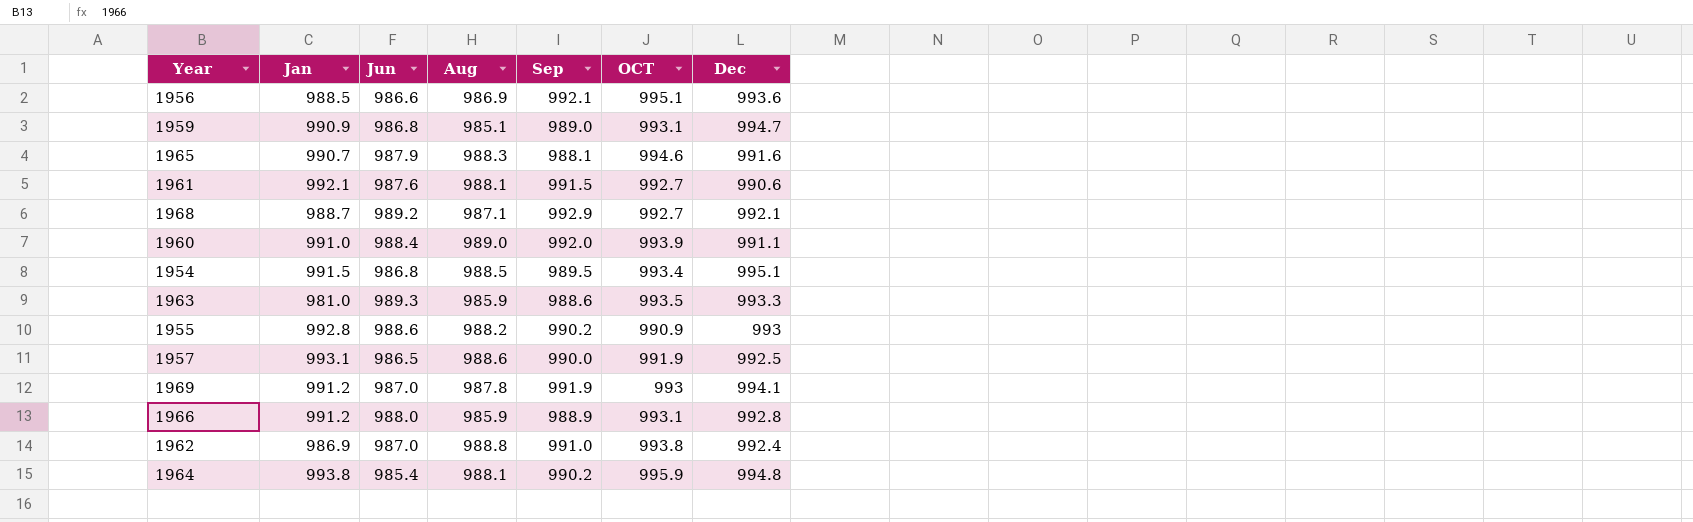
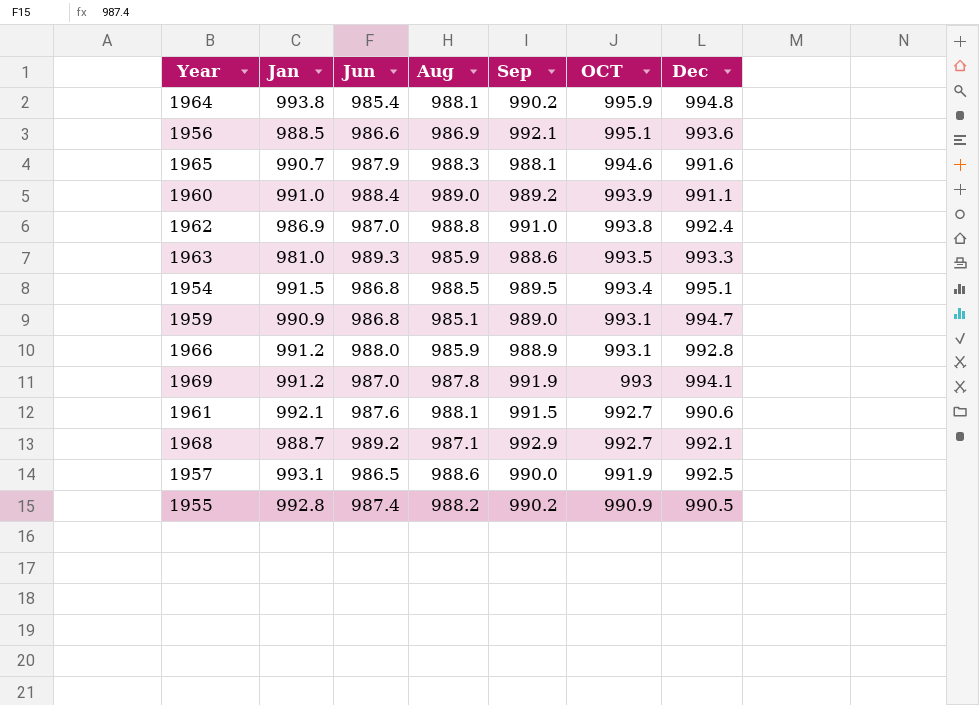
row order: none -> OCT descending
1960 | Sep: 992.0 -> 989.2
1955 | Jun: 988.6 -> 987.4
1955 | Dec: 993 -> 990.5

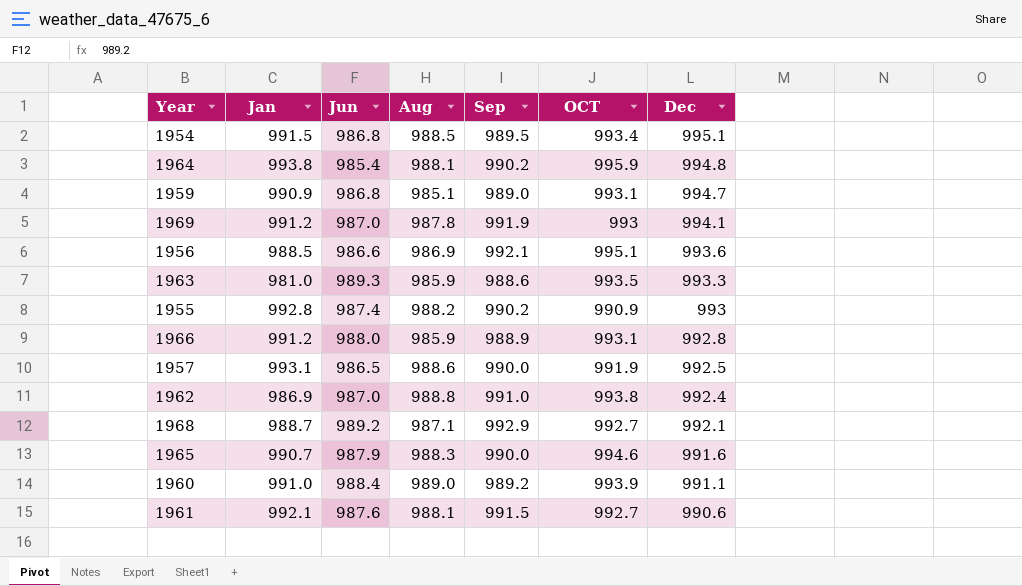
row order: OCT descending -> Dec descending
1955 | Dec: 990.5 -> 993
1965 | Sep: 988.1 -> 990.0

